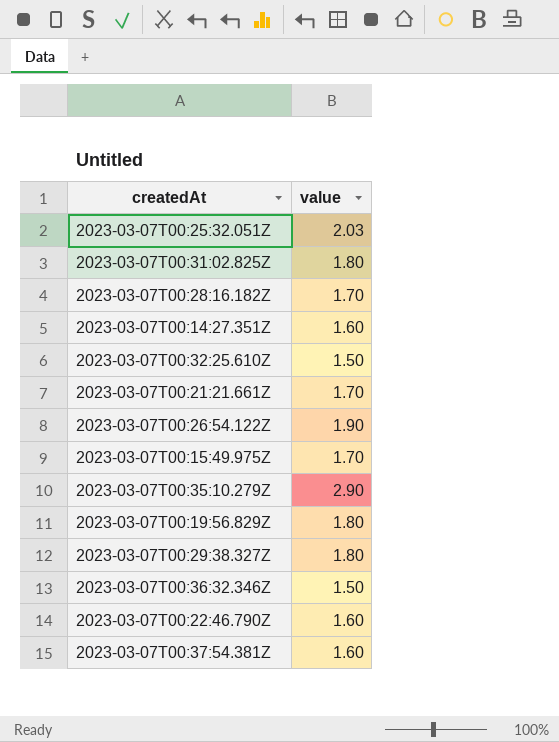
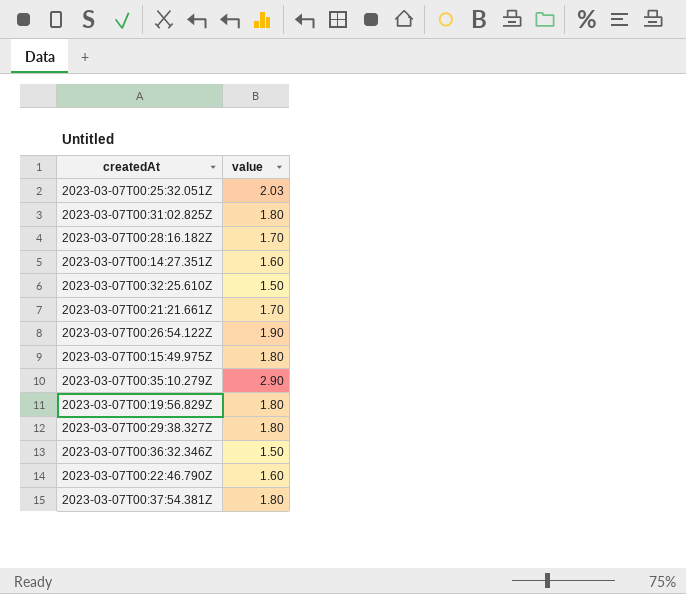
2023-03-07T00:15:49.975Z | value: 1.70 -> 1.80
2023-03-07T00:37:54.381Z | value: 1.60 -> 1.80

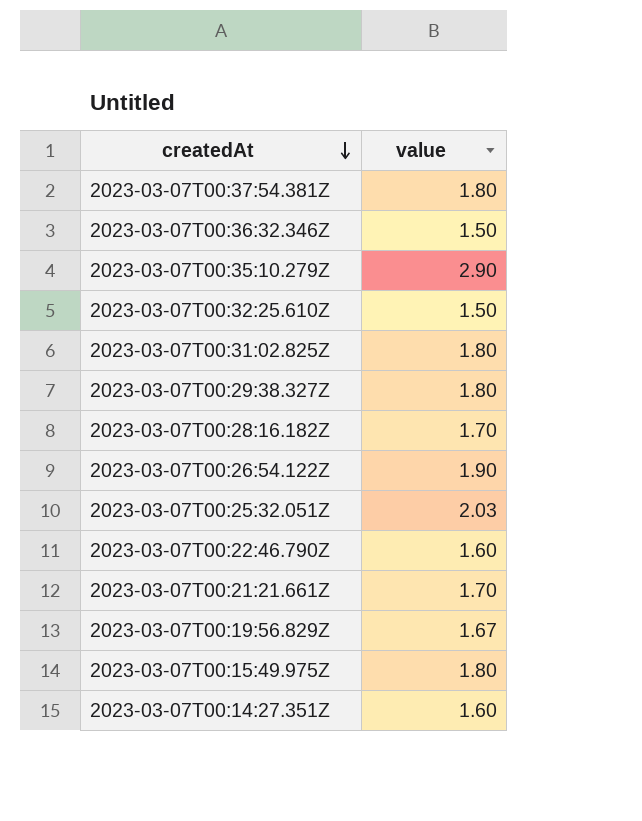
row order: none -> createdAt descending
2023-03-07T00:19:56.829Z | value: 1.80 -> 1.67

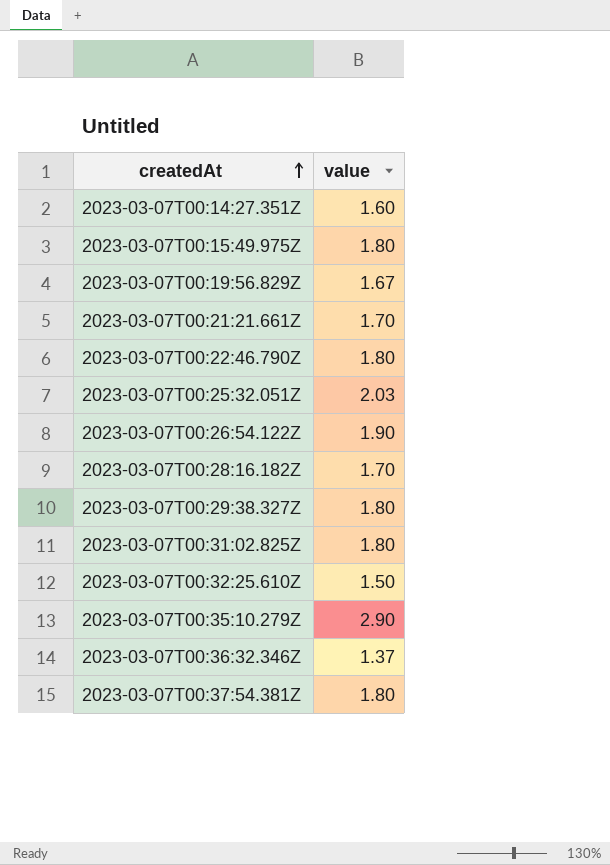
row order: createdAt descending -> createdAt ascending
2023-03-07T00:22:46.790Z | value: 1.60 -> 1.80
2023-03-07T00:36:32.346Z | value: 1.50 -> 1.37

